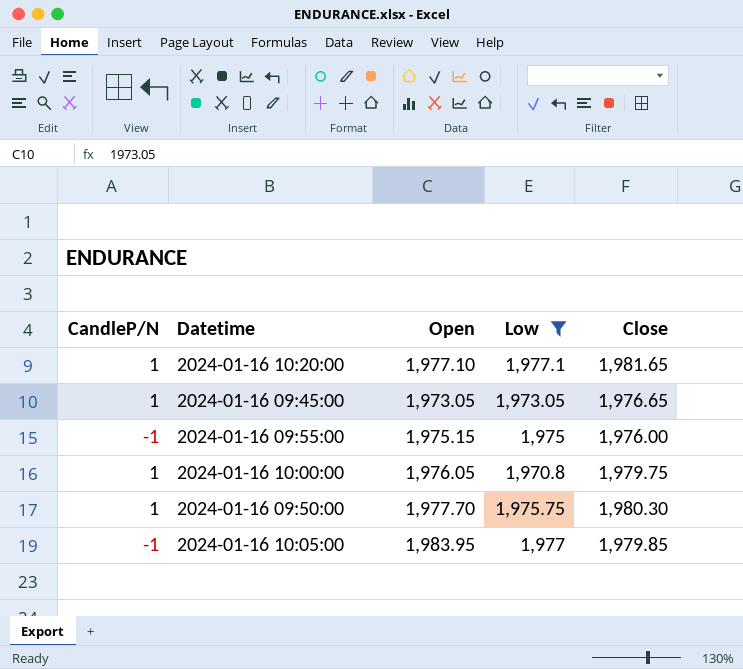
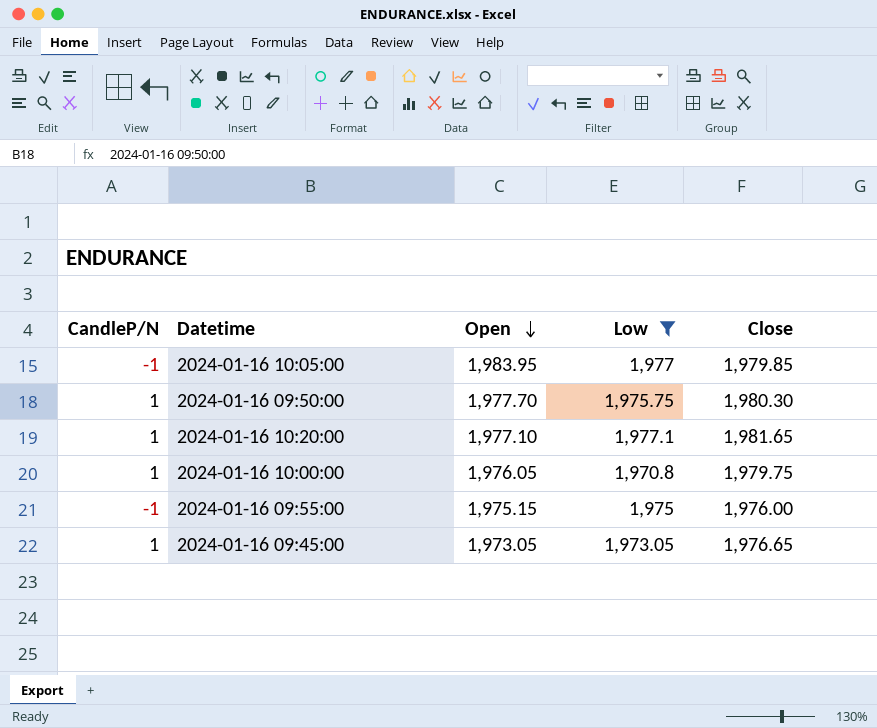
row order: none -> Open descending

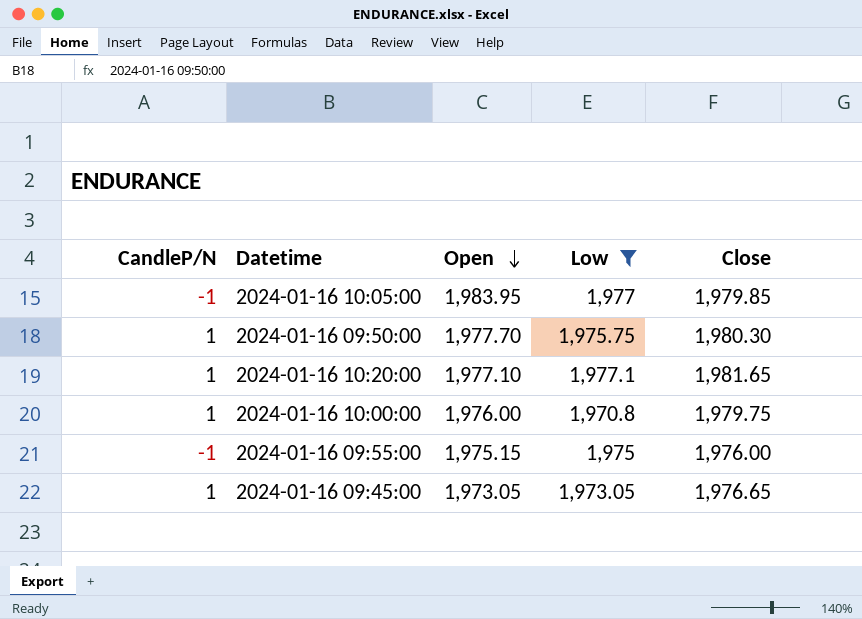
2024-01-16 10:00:00 | Open: 1,976.05 -> 1,976.00

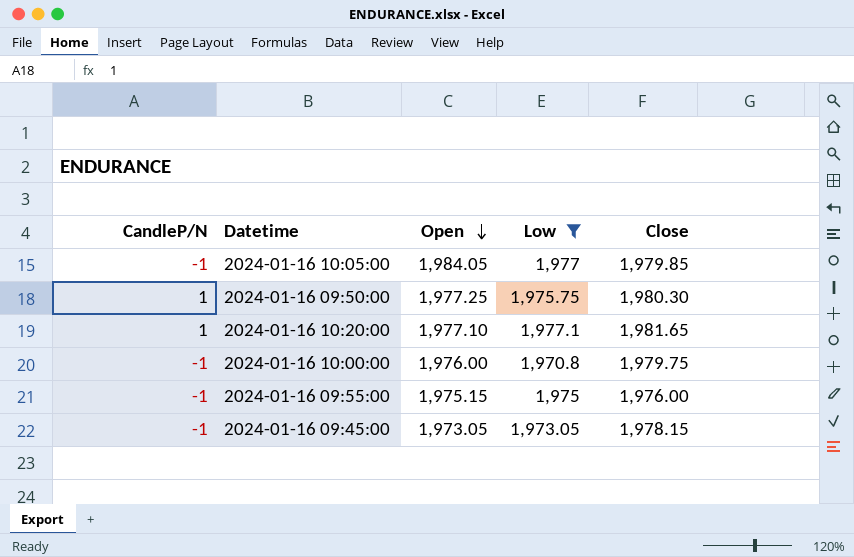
2024-01-16 10:05:00 | Open: 1,983.95 -> 1,984.05
2024-01-16 09:50:00 | Open: 1,977.70 -> 1,977.25
2024-01-16 10:00:00 | CandleP/N: 1 -> -1
2024-01-16 09:45:00 | CandleP/N: 1 -> -1
2024-01-16 09:45:00 | Close: 1,976.65 -> 1,978.15

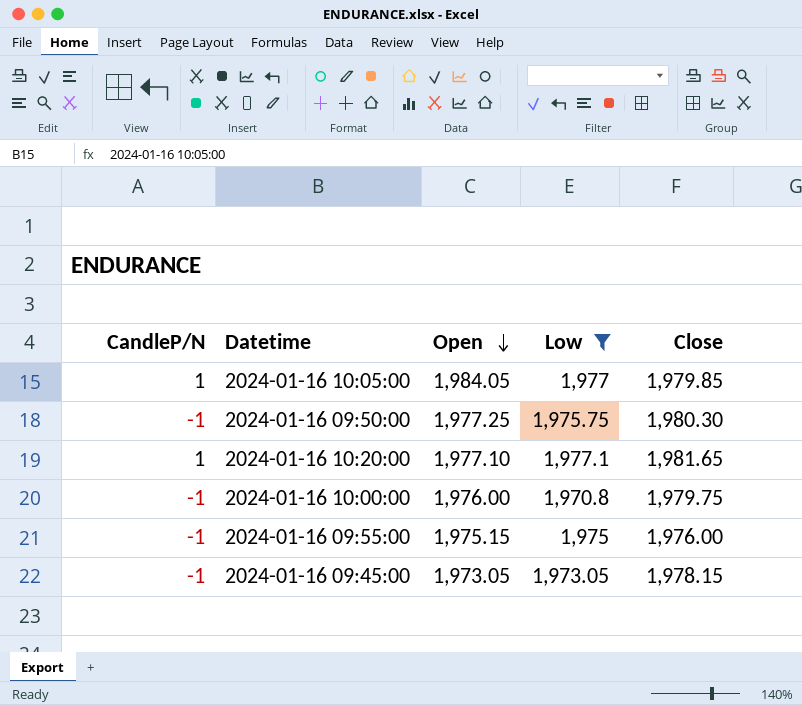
2024-01-16 10:05:00 | CandleP/N: -1 -> 1
2024-01-16 09:50:00 | CandleP/N: 1 -> -1

